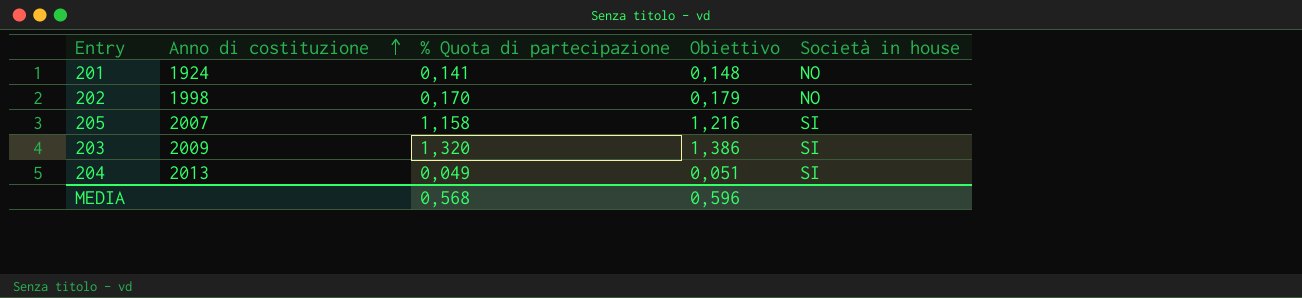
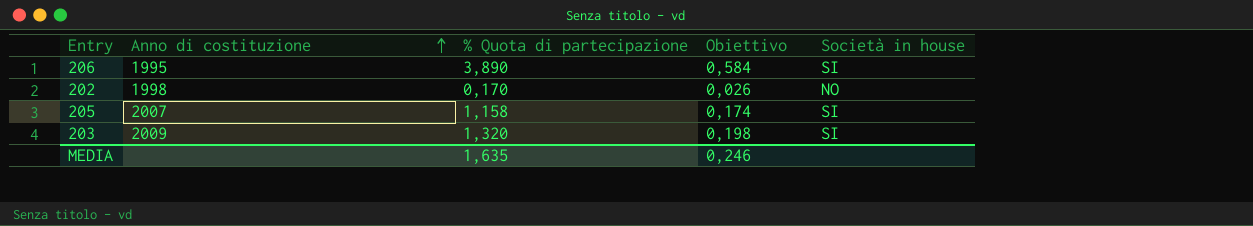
column Obiettivo | formula: [% Quota di partecipazione] * 1,05 -> [% Quota di partecipazione] * 0,15
row 201: 1924 | 0,141 | 0,148 | NO -> none
row 204: 2013 | 0,049 | 0,051 | SI -> none
row 206: none -> 1995 | 3,890 | 0,584 | SI
MEDIA | % Quota di partecipazione: 0,568 -> 1,635
MEDIA | Obiettivo: 0,596 -> 0,246

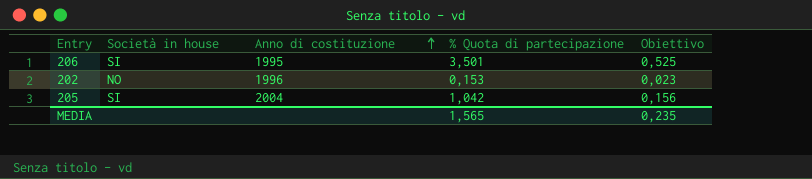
column Società in house | position: 5 -> 2
row 203: 2009 | 1,320 | 0,198 | SI -> none
206 | % Quota di partecipazione: 3,890 -> 3,501
206 | Obiettivo: 0,584 -> 0,525
202 | Anno di costituzione: 1998 -> 1996
202 | % Quota di partecipazione: 0,170 -> 0,153
202 | Obiettivo: 0,026 -> 0,023
205 | Anno di costituzione: 2007 -> 2004
205 | % Quota di partecipazione: 1,158 -> 1,042
205 | Obiettivo: 0,174 -> 0,156
MEDIA | % Quota di partecipazione: 1,635 -> 1,565
MEDIA | Obiettivo: 0,246 -> 0,235

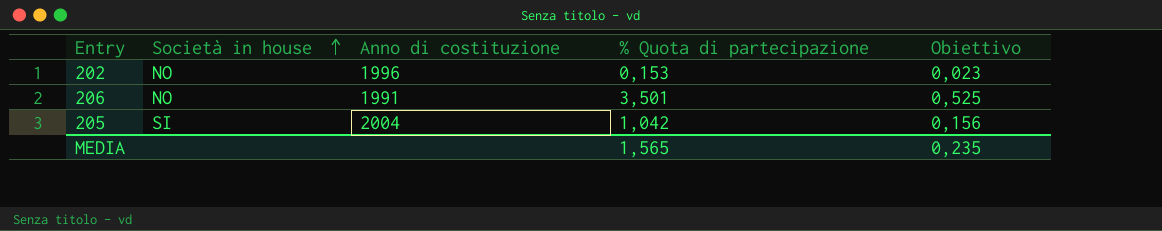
row order: Anno di costituzione ascending -> Società in house ascending
206 | Società in house: SI -> NO
206 | Anno di costituzione: 1995 -> 1991

